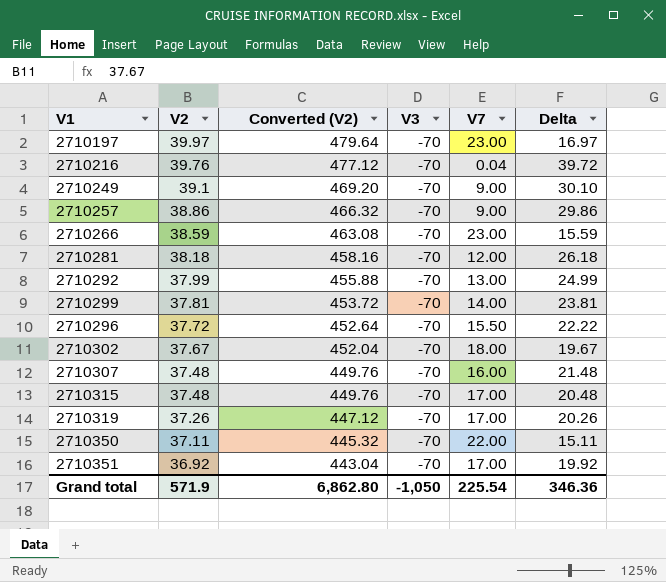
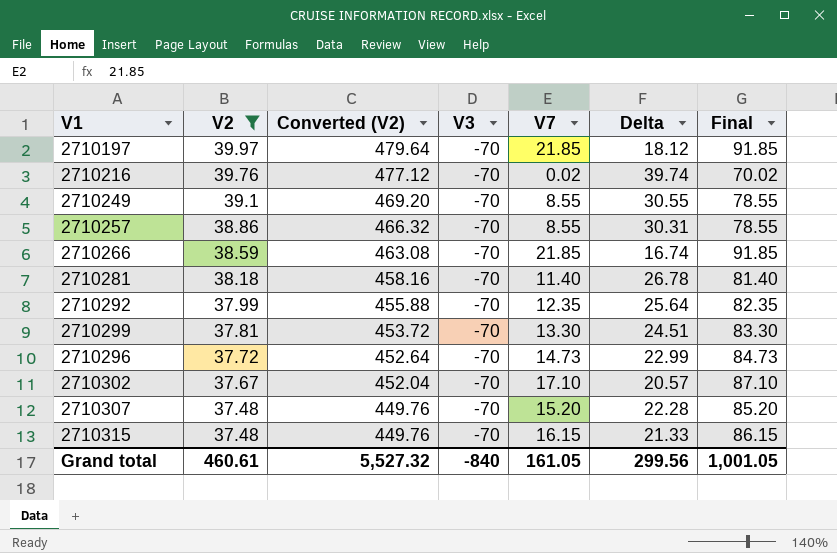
filter: none -> V2 >= 37.48
column Final | formula: none -> [V7] - [V3]
2710197 | V7: 23.00 -> 21.85
2710197 | Delta: 16.97 -> 18.12
2710216 | V7: 0.04 -> 0.02
2710216 | Delta: 39.72 -> 39.74
2710249 | V7: 9.00 -> 8.55
2710249 | Delta: 30.10 -> 30.55
2710257 | V7: 9.00 -> 8.55
2710257 | Delta: 29.86 -> 30.31
2710266 | V7: 23.00 -> 21.85
2710266 | Delta: 15.59 -> 16.74
2710281 | V7: 12.00 -> 11.40
2710281 | Delta: 26.18 -> 26.78
2710292 | V7: 13.00 -> 12.35
2710292 | Delta: 24.99 -> 25.64
2710299 | V7: 14.00 -> 13.30
2710299 | Delta: 23.81 -> 24.51
2710296 | V7: 15.50 -> 14.73
2710296 | Delta: 22.22 -> 22.99
2710302 | V7: 18.00 -> 17.10
2710302 | Delta: 19.67 -> 20.57
2710307 | V7: 16.00 -> 15.20
2710307 | Delta: 21.48 -> 22.28
2710315 | V7: 17.00 -> 16.15
2710315 | Delta: 20.48 -> 21.33
Grand total | V2: 571.9 -> 460.61
Grand total | Converted (V2): 6,862.80 -> 5,527.32
Grand total | V3: -1,050 -> -840
Grand total | V7: 225.54 -> 161.05
Grand total | Delta: 346.36 -> 299.56

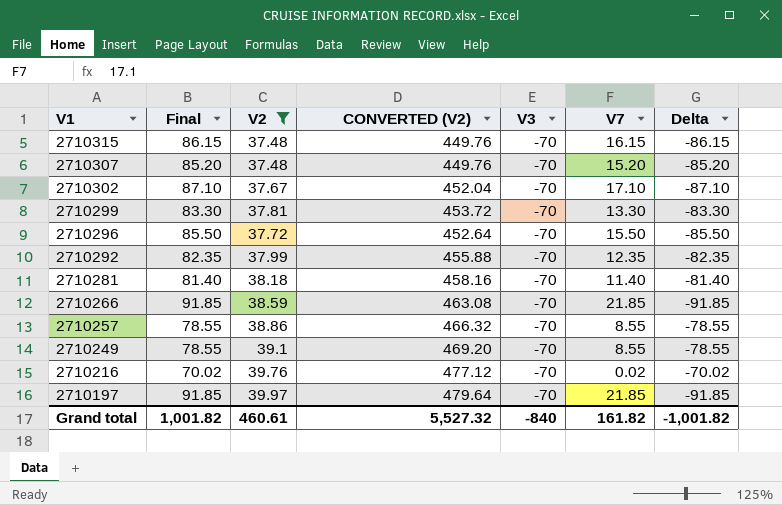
row order: V2 descending -> V1 descending
column Final | position: 7 -> 2
column name: Converted (V2) -> CONVERTED (V2)
column Delta | formula: [V2] - [V7] -> [V3] - [V7]
2710296 | Final: 84.73 -> 85.50
2710296 | V7: 14.73 -> 15.50
Grand total | Final: 1,001.05 -> 1,001.82
Grand total | V7: 161.05 -> 161.82
Grand total | Delta: 299.56 -> -1,001.82

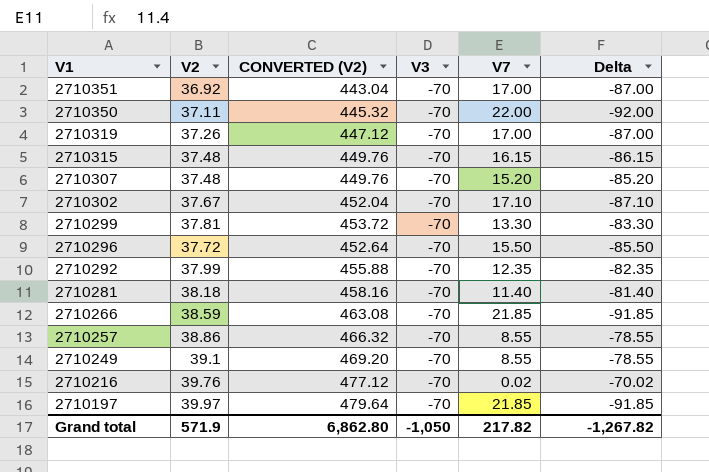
filter: V2 >= 37.48 -> none
column Final | formula: [V7] - [V3] -> none
Grand total | V2: 460.61 -> 571.9
Grand total | CONVERTED (V2): 5,527.32 -> 6,862.80
Grand total | V3: -840 -> -1,050
Grand total | V7: 161.82 -> 217.82
Grand total | Delta: -1,001.82 -> -1,267.82

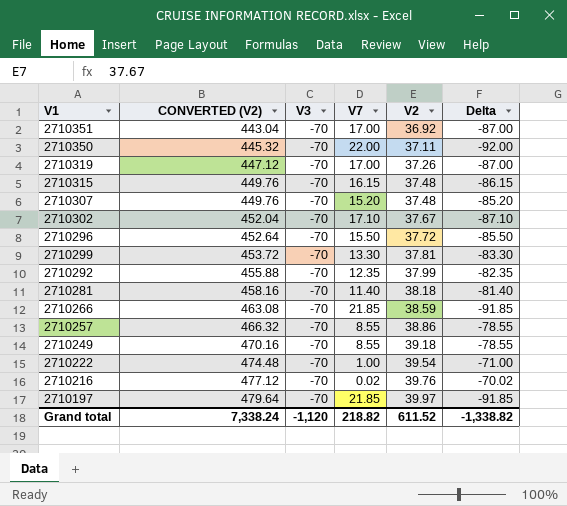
row order: V1 descending -> CONVERTED (V2) ascending
column V2 | position: 2 -> 5
2710249 | CONVERTED (V2): 469.20 -> 470.16
2710249 | V2: 39.1 -> 39.18
row 2710222: none -> 474.48 | -70 | 1.00 | 39.54 | -71.00
Grand total | CONVERTED (V2): 6,862.80 -> 7,338.24
Grand total | V3: -1,050 -> -1,120
Grand total | V7: 217.82 -> 218.82
Grand total | V2: 571.9 -> 611.52
Grand total | Delta: -1,267.82 -> -1,338.82

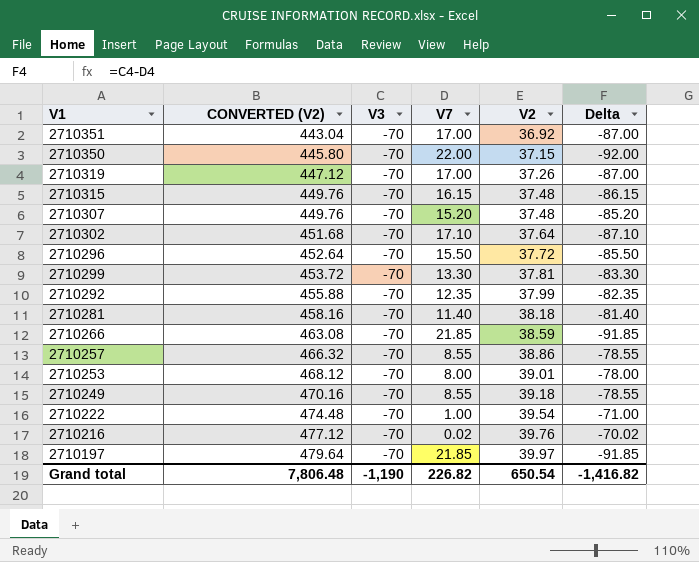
2710350 | CONVERTED (V2): 445.32 -> 445.80
2710350 | V2: 37.11 -> 37.15
2710302 | CONVERTED (V2): 452.04 -> 451.68
2710302 | V2: 37.67 -> 37.64
row 2710253: none -> 468.12 | -70 | 8.00 | 39.01 | -78.00
Grand total | CONVERTED (V2): 7,338.24 -> 7,806.48
Grand total | V3: -1,120 -> -1,190
Grand total | V7: 218.82 -> 226.82
Grand total | V2: 611.52 -> 650.54
Grand total | Delta: -1,338.82 -> -1,416.82

